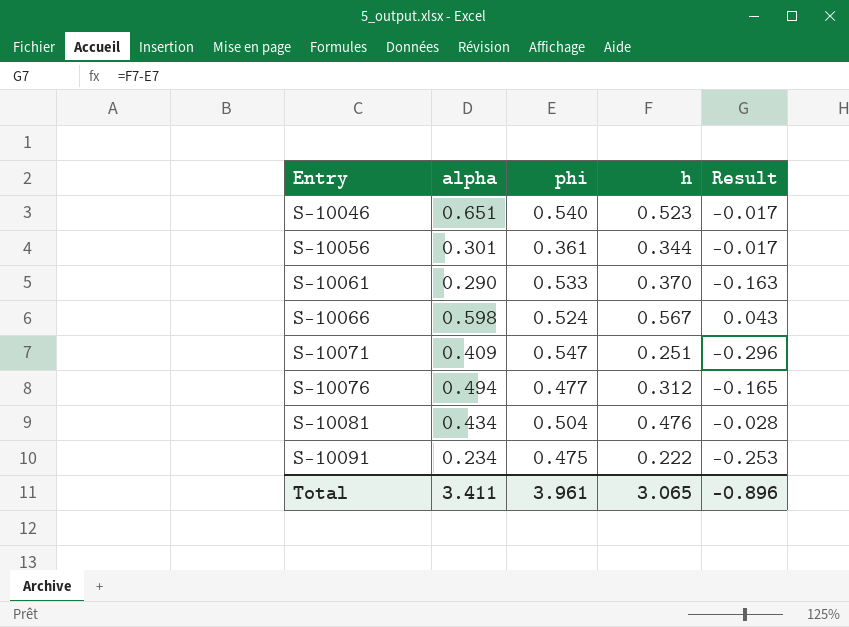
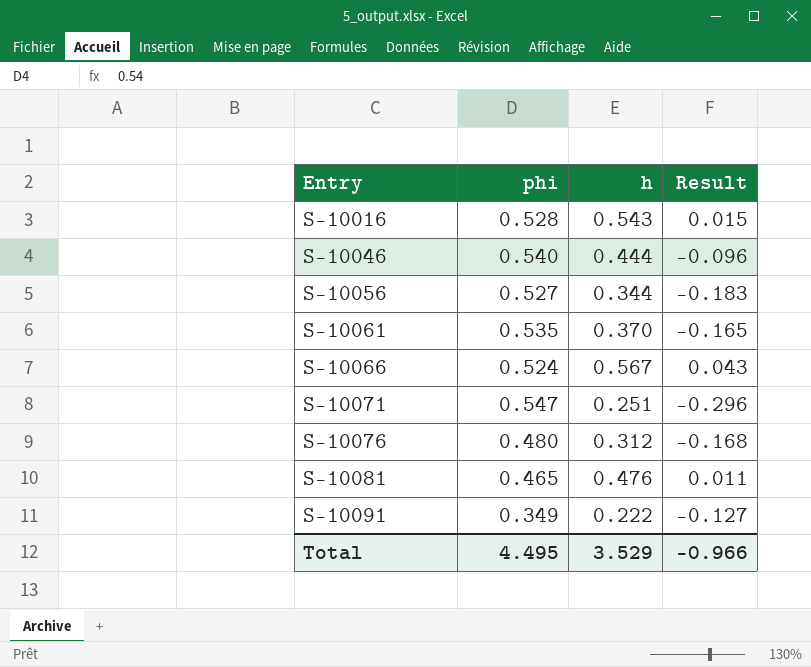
column alpha | position: 2 -> none
row S-10016: none -> 0.528 | 0.543 | 0.015
S-10046 | h: 0.523 -> 0.444
S-10046 | Result: -0.017 -> -0.096
S-10056 | phi: 0.361 -> 0.527
S-10056 | Result: -0.017 -> -0.183
S-10061 | phi: 0.533 -> 0.535
S-10061 | Result: -0.163 -> -0.165
S-10076 | phi: 0.477 -> 0.480
S-10076 | Result: -0.165 -> -0.168
S-10081 | phi: 0.504 -> 0.465
S-10081 | Result: -0.028 -> 0.011
S-10091 | phi: 0.475 -> 0.349
S-10091 | Result: -0.253 -> -0.127
Total | phi: 3.961 -> 4.495
Total | h: 3.065 -> 3.529
Total | Result: -0.896 -> -0.966

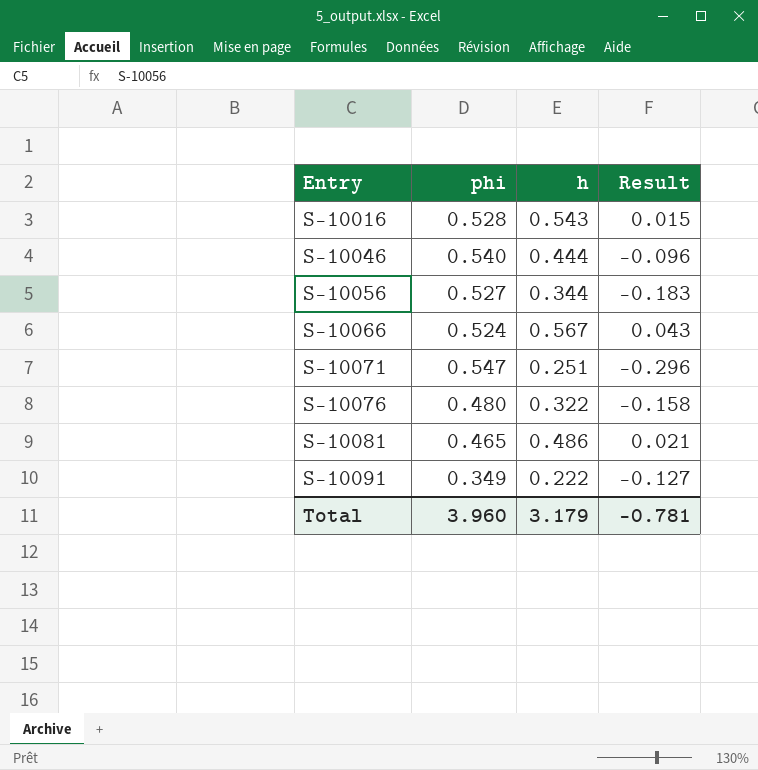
row S-10061: 0.535 | 0.370 | -0.165 -> none
S-10076 | h: 0.312 -> 0.322
S-10076 | Result: -0.168 -> -0.158
S-10081 | h: 0.476 -> 0.486
S-10081 | Result: 0.011 -> 0.021
Total | phi: 4.495 -> 3.960
Total | h: 3.529 -> 3.179
Total | Result: -0.966 -> -0.781

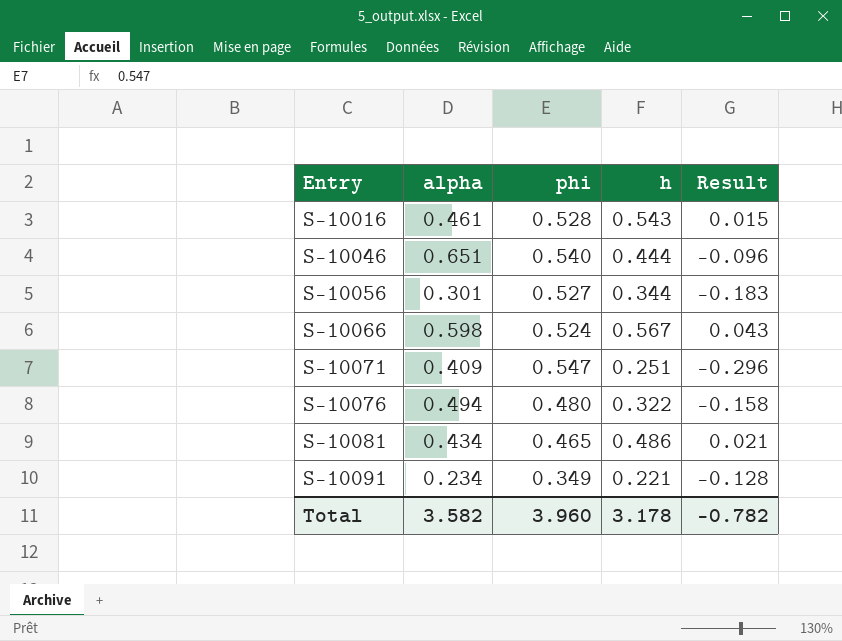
column alpha | position: none -> 2
S-10091 | h: 0.222 -> 0.221
S-10091 | Result: -0.127 -> -0.128
Total | h: 3.179 -> 3.178
Total | Result: -0.781 -> -0.782

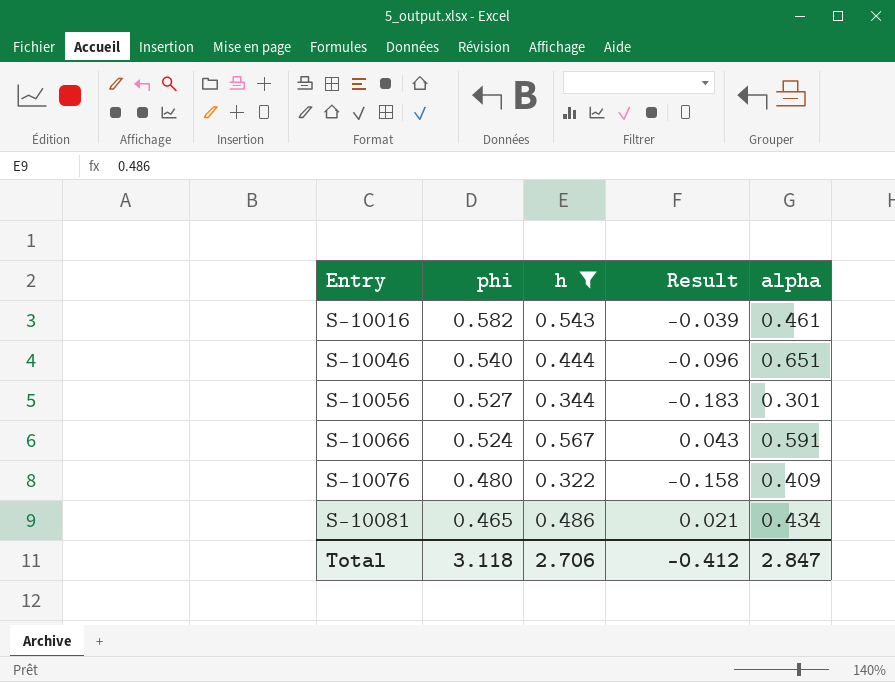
filter: none -> h >= 0.322
column alpha | position: 2 -> 5
S-10016 | phi: 0.528 -> 0.582
S-10016 | Result: 0.015 -> -0.039
S-10066 | alpha: 0.598 -> 0.591
S-10076 | alpha: 0.494 -> 0.409
Total | phi: 3.960 -> 3.118
Total | h: 3.178 -> 2.706
Total | Result: -0.782 -> -0.412
Total | alpha: 3.582 -> 2.847

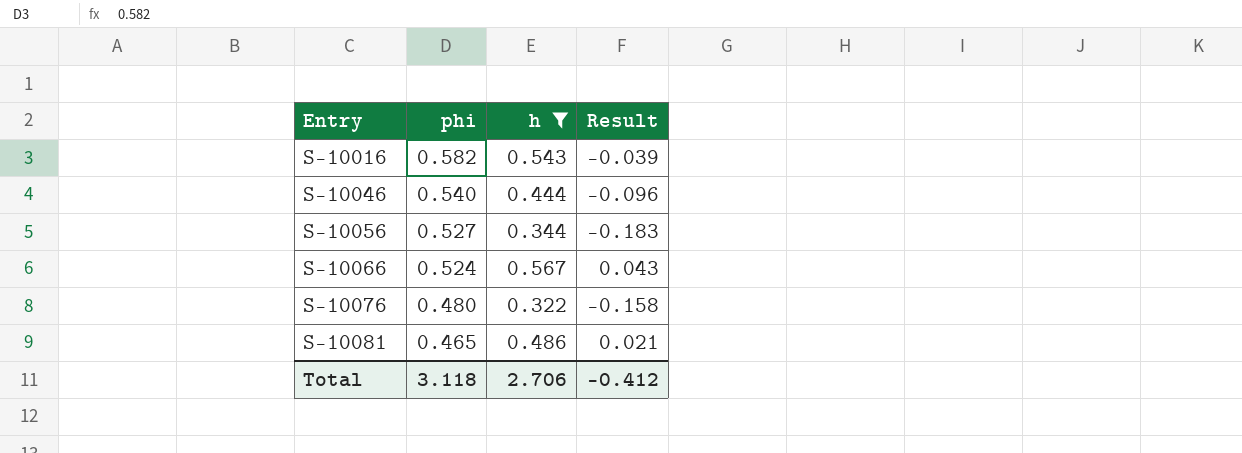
column alpha | position: 5 -> none

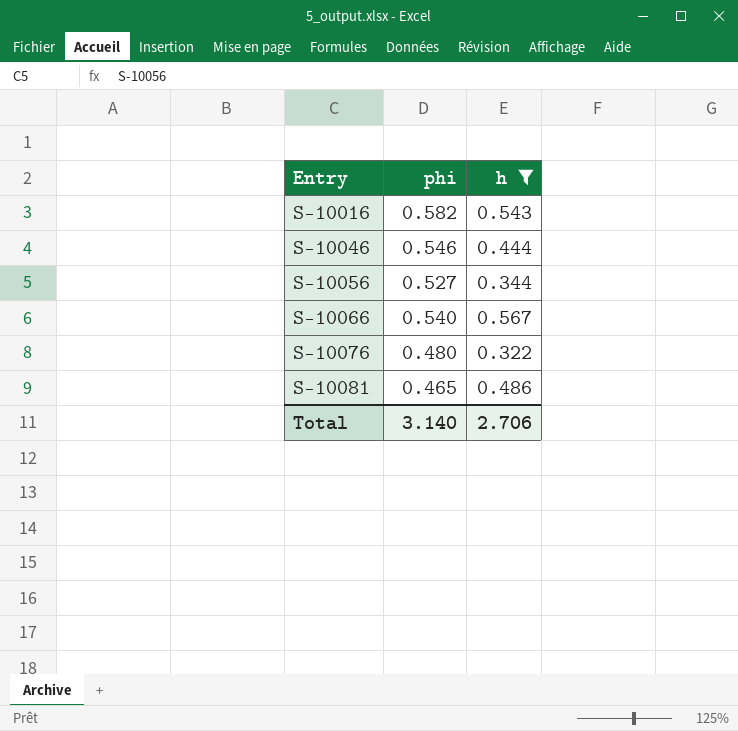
column Result | formula: [h] - [phi] -> none
S-10046 | phi: 0.540 -> 0.546
S-10066 | phi: 0.524 -> 0.540
Total | phi: 3.118 -> 3.140

